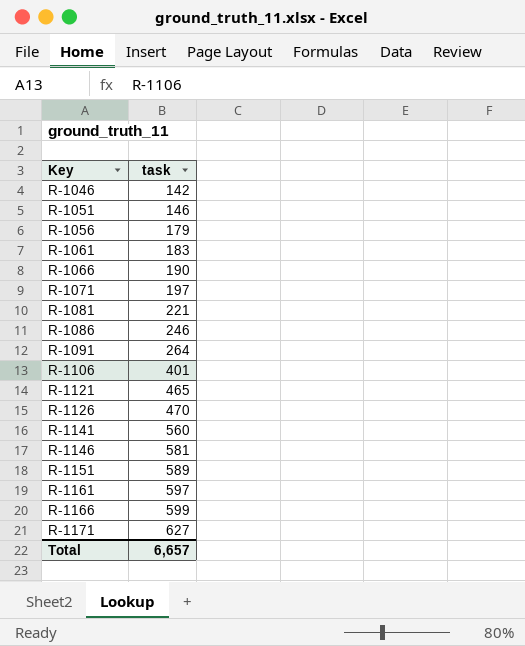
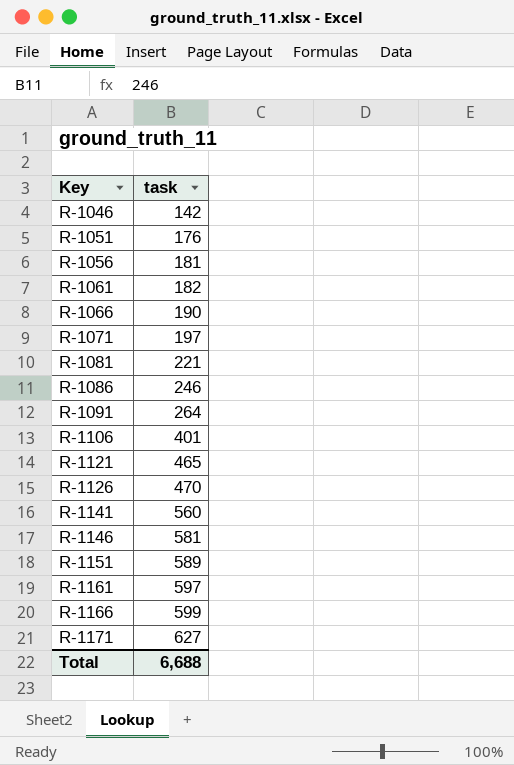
R-1051 | task: 146 -> 176
R-1056 | task: 179 -> 181
R-1061 | task: 183 -> 182
Total | task: 6,657 -> 6,688

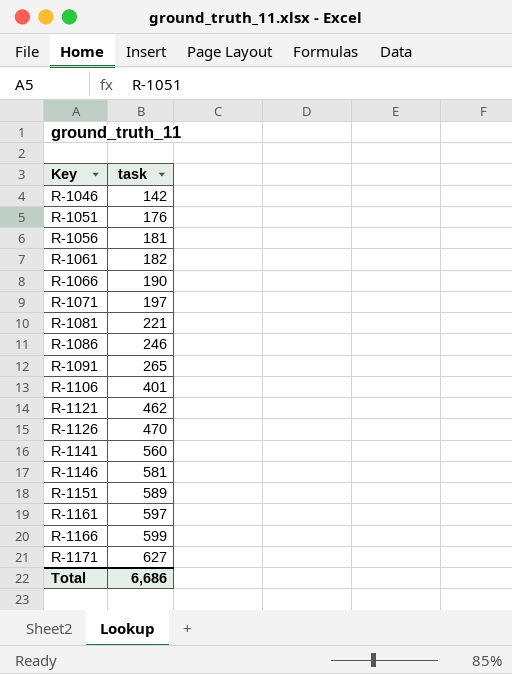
R-1091 | task: 264 -> 265
R-1121 | task: 465 -> 462
Total | task: 6,688 -> 6,686

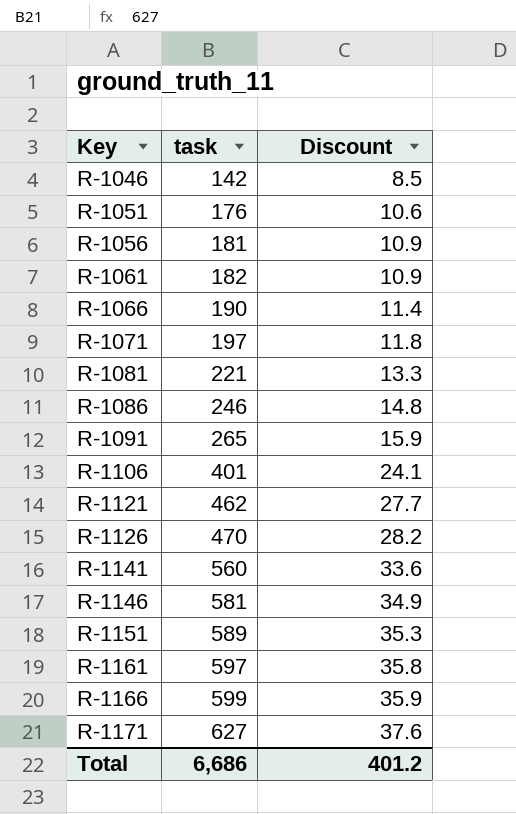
column Discount | formula: none -> [task] * 0.06

